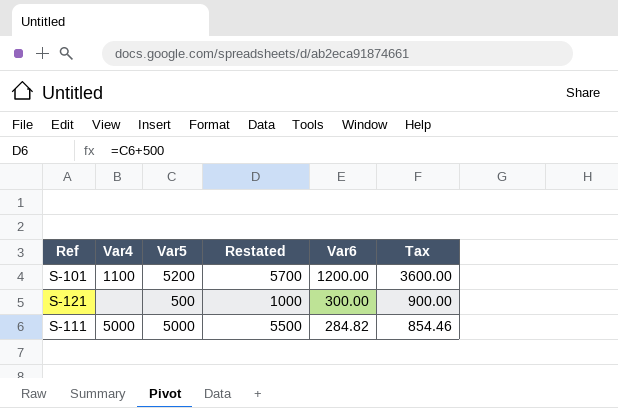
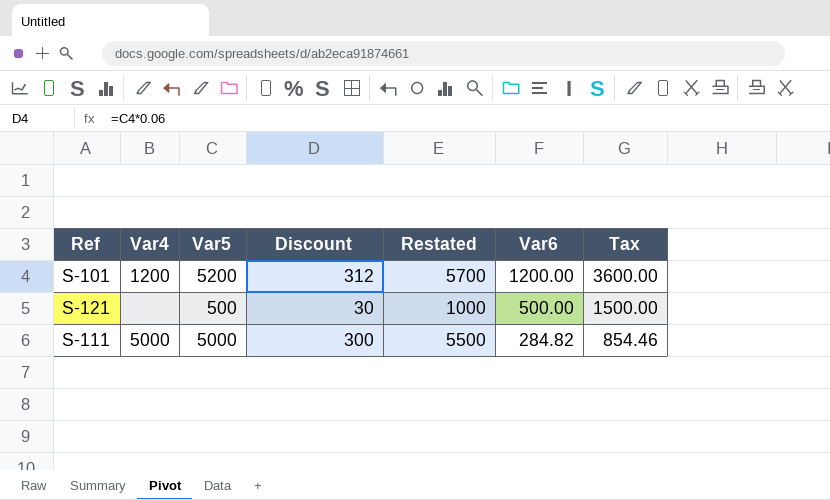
column Discount | formula: none -> [Var5] * 0.06
S-101 | Var4: 1100 -> 1200
S-121 | Var6: 300.00 -> 500.00
S-121 | Tax: 900.00 -> 1500.00

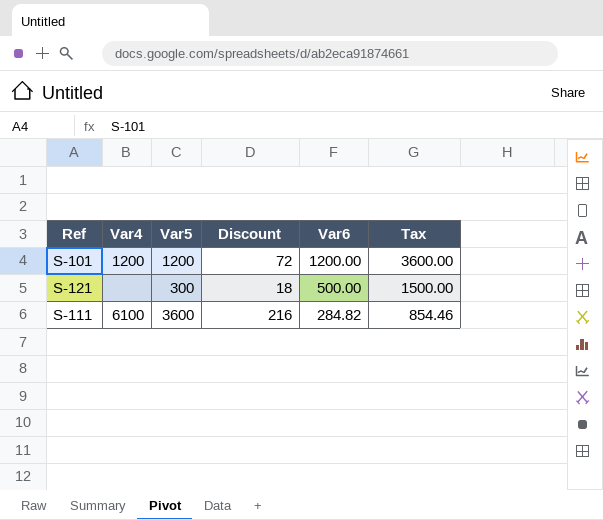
column Restated | formula: [Var5] + 500 -> none
S-101 | Var5: 5200 -> 1200
S-101 | Discount: 312 -> 72
S-121 | Var5: 500 -> 300
S-121 | Discount: 30 -> 18
S-111 | Var4: 5000 -> 6100
S-111 | Var5: 5000 -> 3600
S-111 | Discount: 300 -> 216

